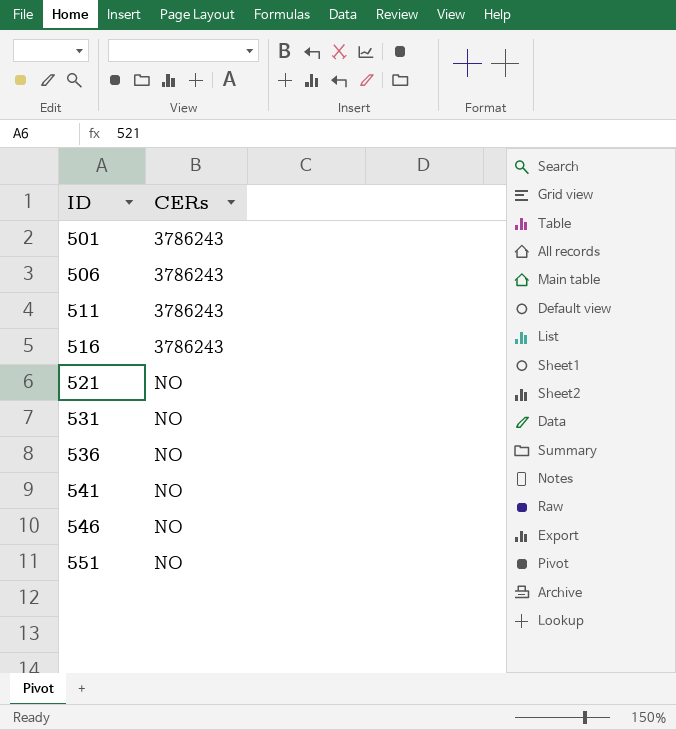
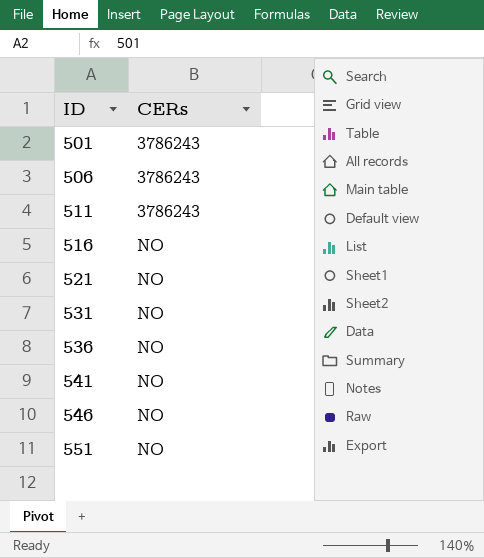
516 | CERs: 3786243 -> NO

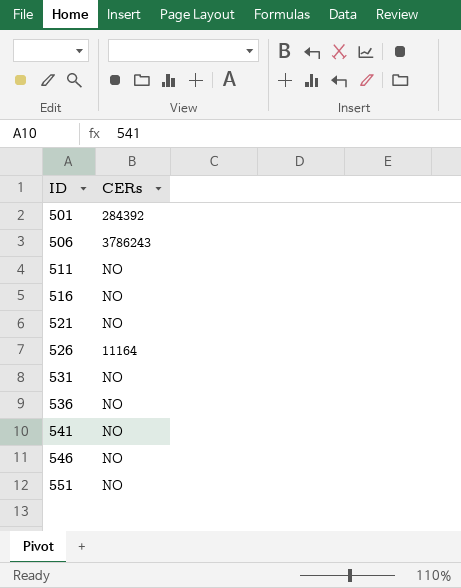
501 | CERs: 3786243 -> 284392
511 | CERs: 3786243 -> NO
row 526: none -> 11164

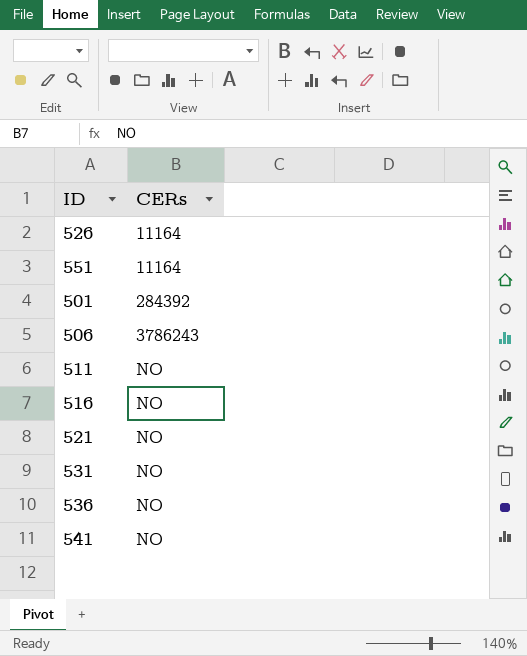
row order: ID ascending -> CERs ascending
row 546: NO -> none
551 | CERs: NO -> 11164

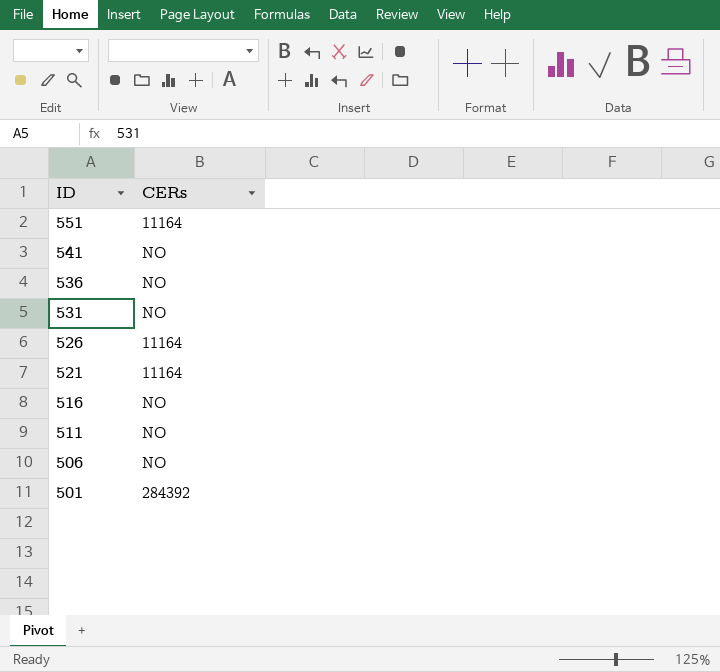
row order: CERs ascending -> ID descending
521 | CERs: NO -> 11164
506 | CERs: 3786243 -> NO

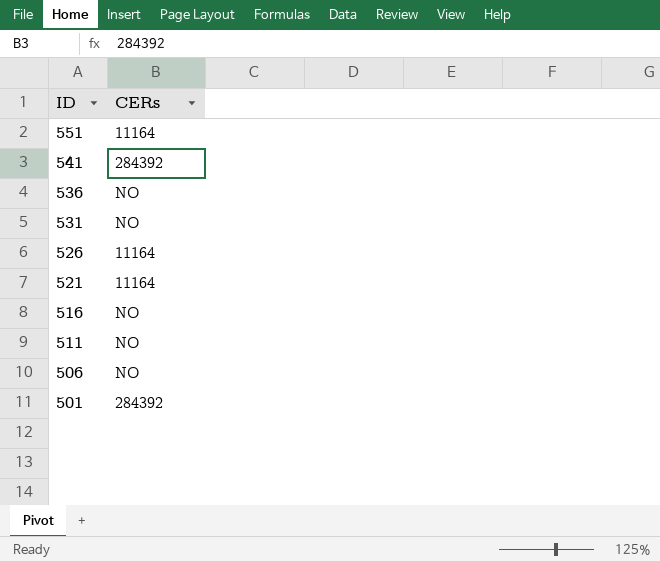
541 | CERs: NO -> 284392

